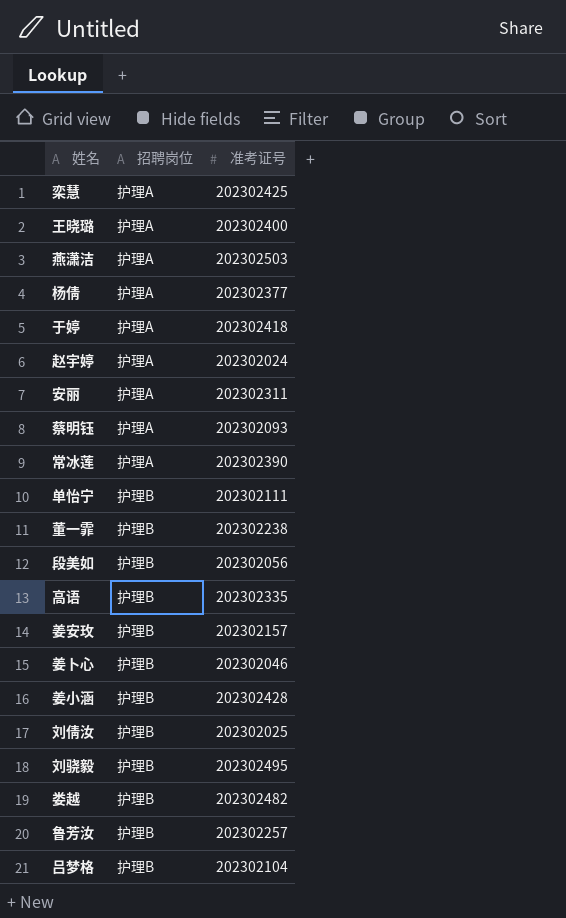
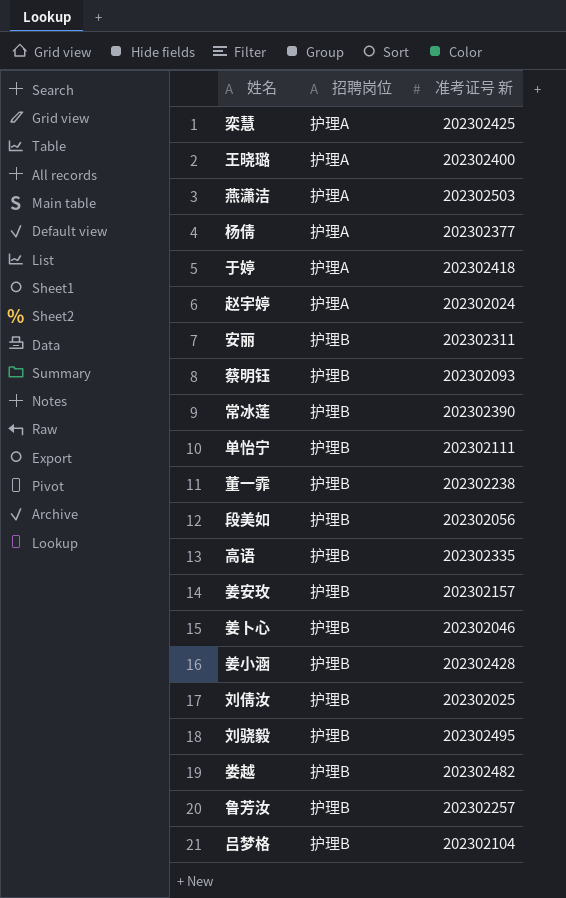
column name: 准考证号 -> 准考证号 新
安丽 | 招聘岗位: 护理A -> 护理B
蔡明钰 | 招聘岗位: 护理A -> 护理B
常冰莲 | 招聘岗位: 护理A -> 护理B

